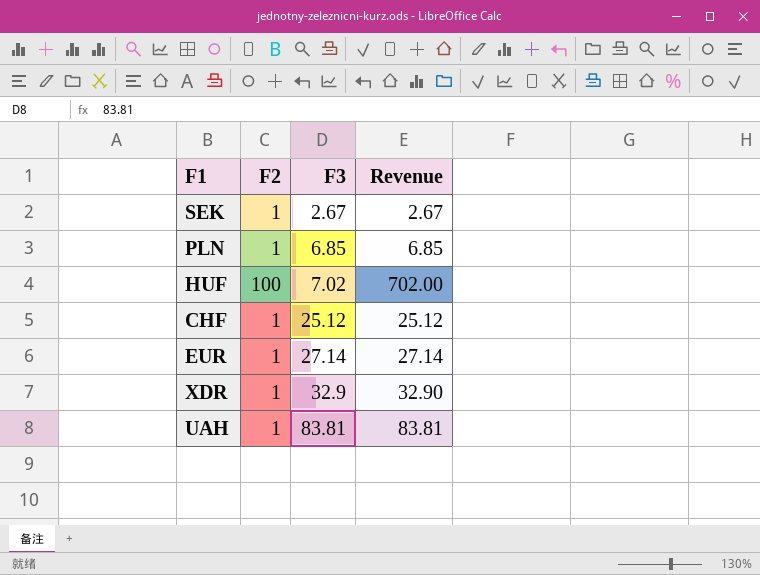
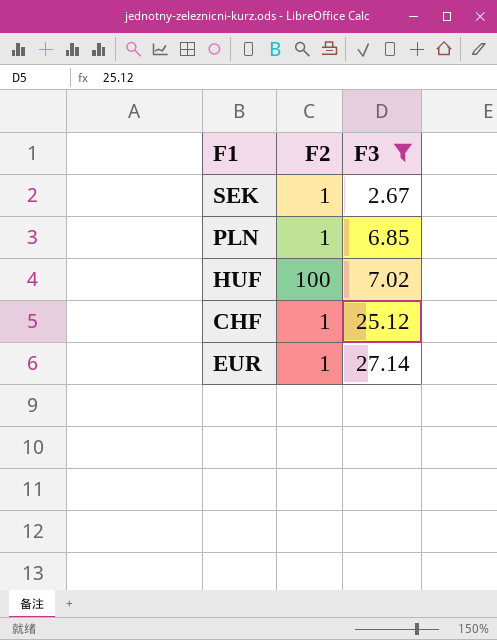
filter: none -> F3 <= 27.14
column Revenue | formula: [F2] * [F3] -> none

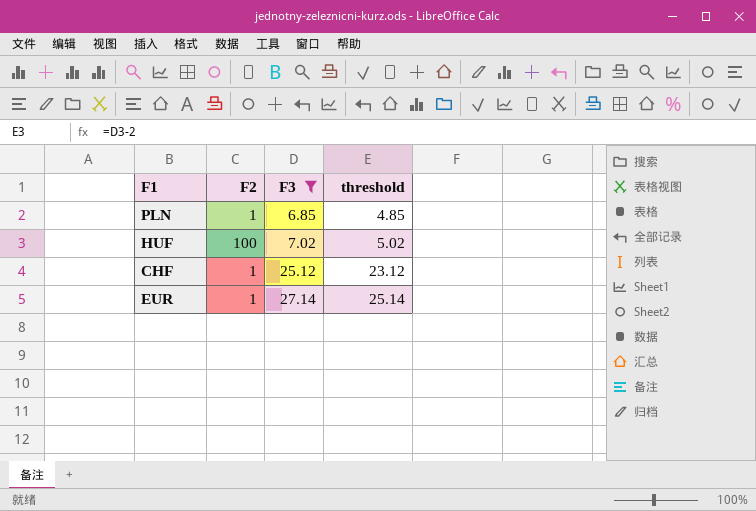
column threshold | formula: none -> [F3] - 2
row SEK: 1 | 2.67 -> none

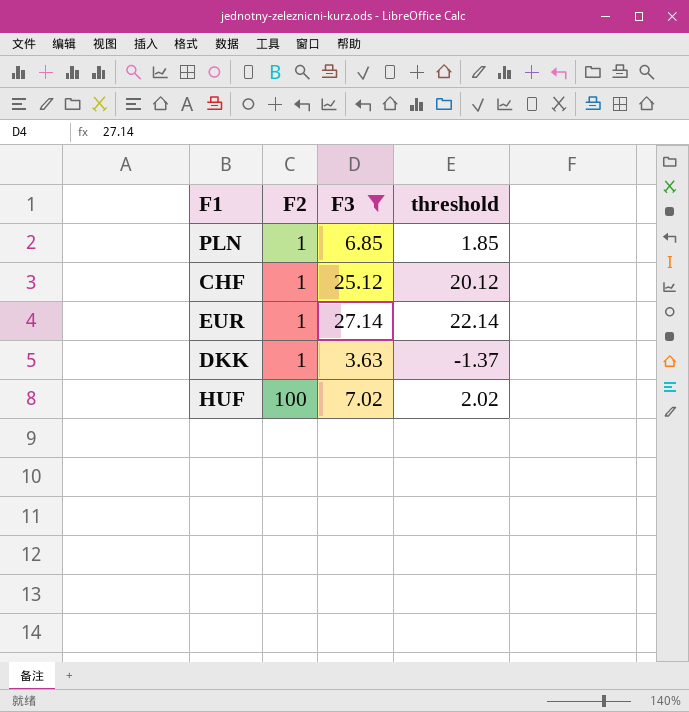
row order: F3 ascending -> F2 ascending
column threshold | formula: [F3] - 2 -> [F3] - 5
row DKK: none -> 1 | 3.63 | -1.37

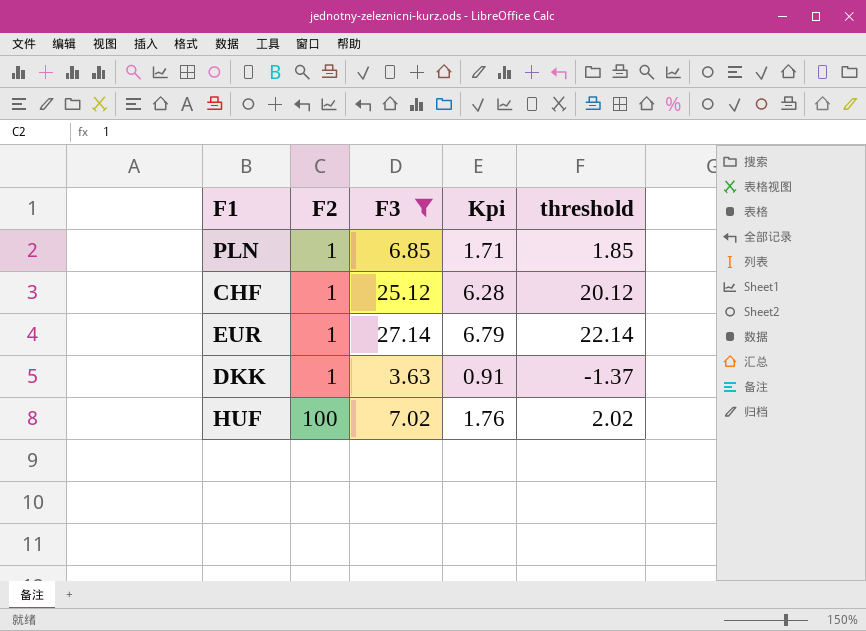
column Kpi | formula: none -> [F3] * 0.25

